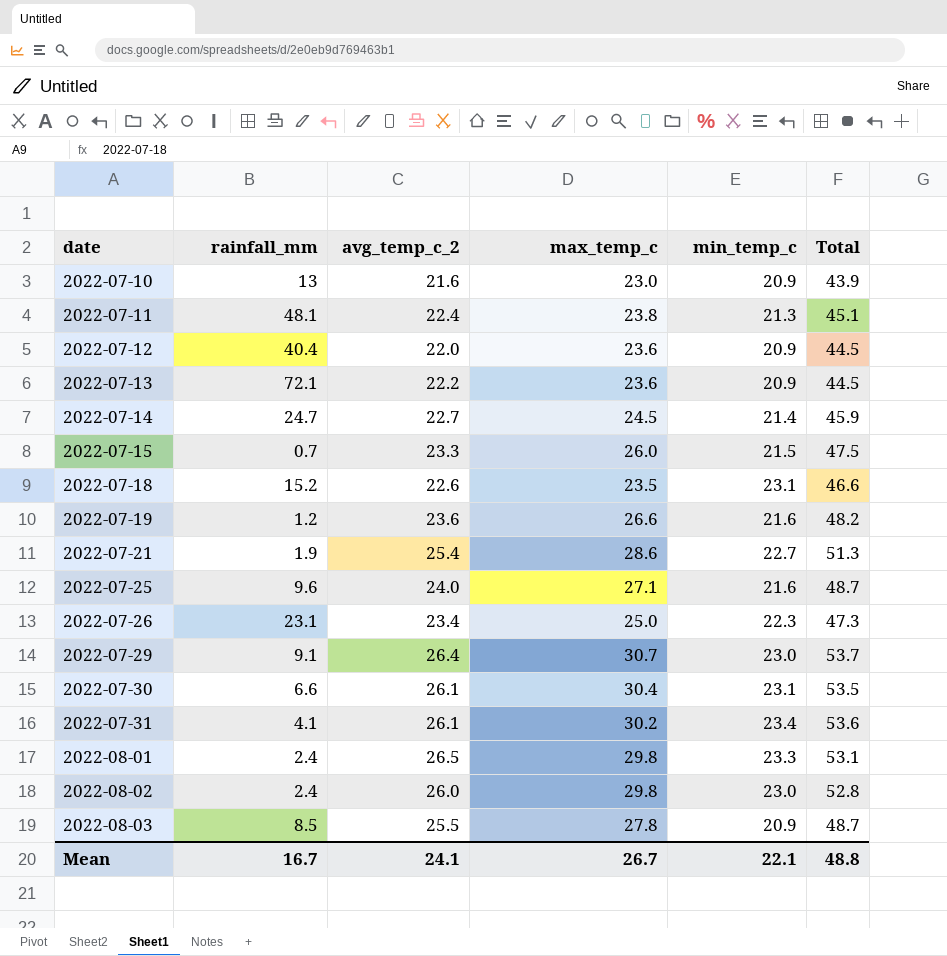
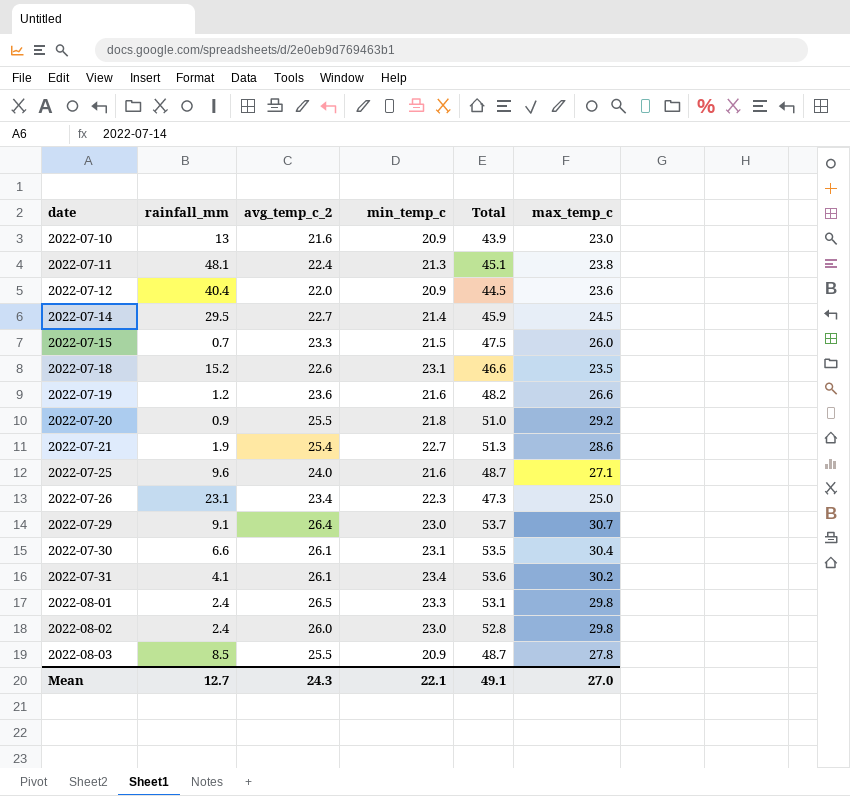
column max_temp_c | position: 4 -> 6
row 2022-07-13: 72.1 | 22.2 | 23.6 | 20.9 | 44.5 -> none
2022-07-14 | rainfall_mm: 24.7 -> 29.5
row 2022-07-20: none -> 0.9 | 25.5 | 21.8 | 51.0 | 29.2
Mean | rainfall_mm: 16.7 -> 12.7
Mean | avg_temp_c_2: 24.1 -> 24.3
Mean | Total: 48.8 -> 49.1
Mean | max_temp_c: 26.7 -> 27.0

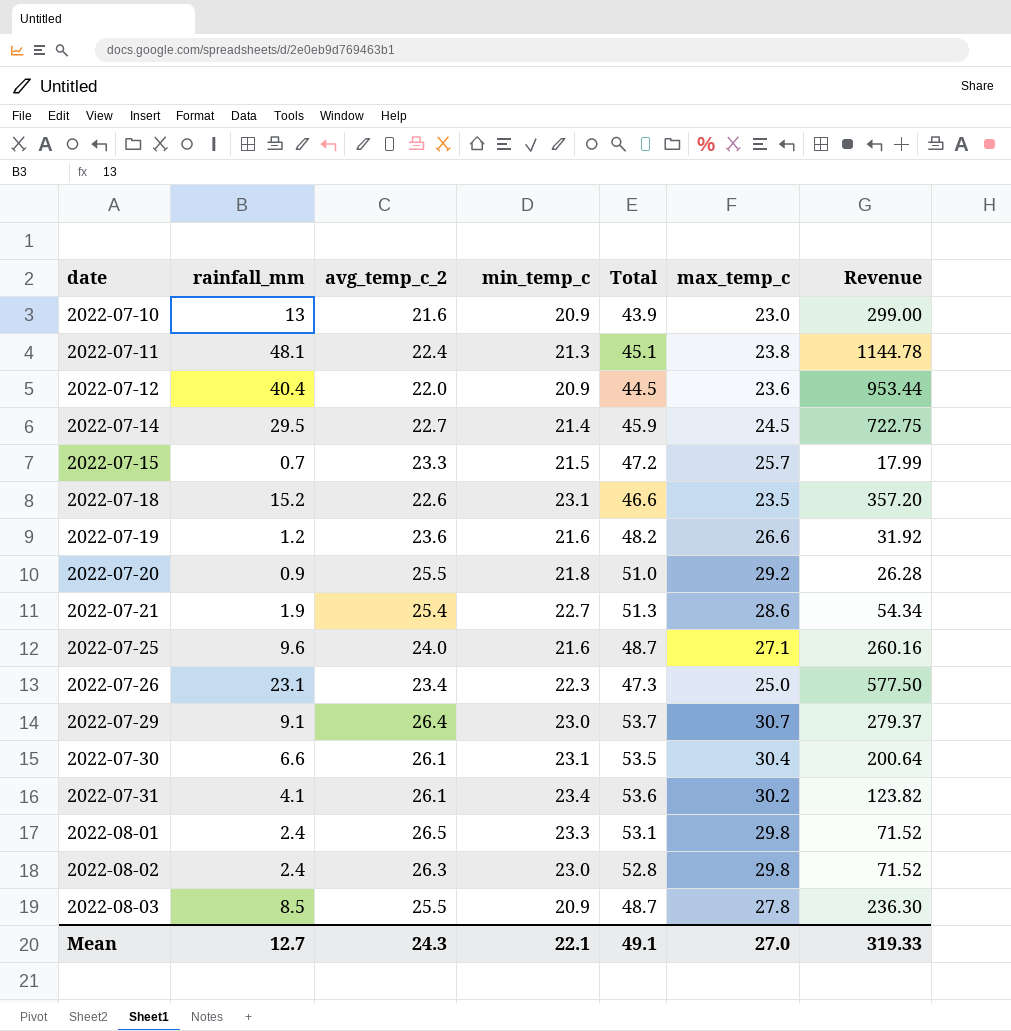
column Revenue | formula: none -> [rainfall_mm] * [max_temp_c]
2022-07-15 | Total: 47.5 -> 47.2
2022-07-15 | max_temp_c: 26.0 -> 25.7
2022-08-02 | avg_temp_c_2: 26.0 -> 26.3

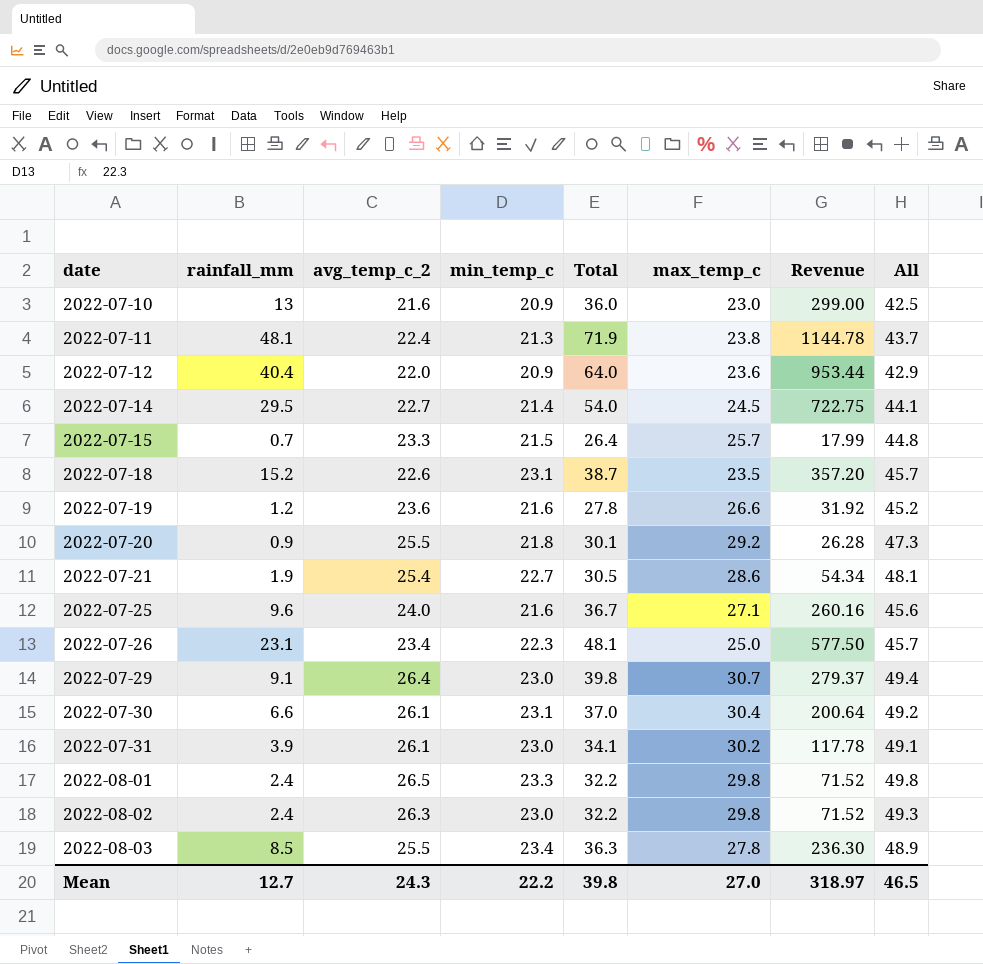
column Total | formula: [min_temp_c] + [max_temp_c] -> [rainfall_mm] + [max_temp_c]
column All | formula: none -> [avg_temp_c_2] + [min_temp_c]
2022-07-31 | rainfall_mm: 4.1 -> 3.9
2022-07-31 | min_temp_c: 23.4 -> 23.0
2022-07-31 | Revenue: 123.82 -> 117.78
2022-08-03 | min_temp_c: 20.9 -> 23.4
Mean | min_temp_c: 22.1 -> 22.2
Mean | Total: 49.1 -> 39.8
Mean | Revenue: 319.33 -> 318.97

